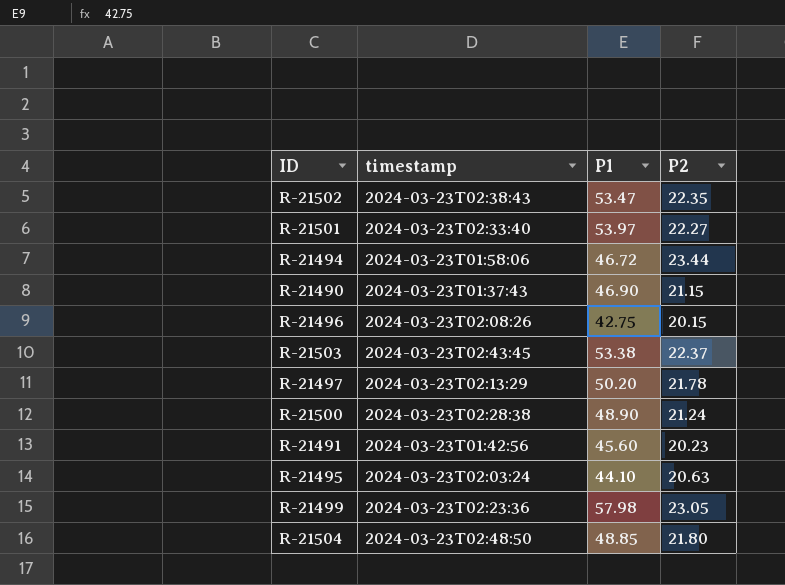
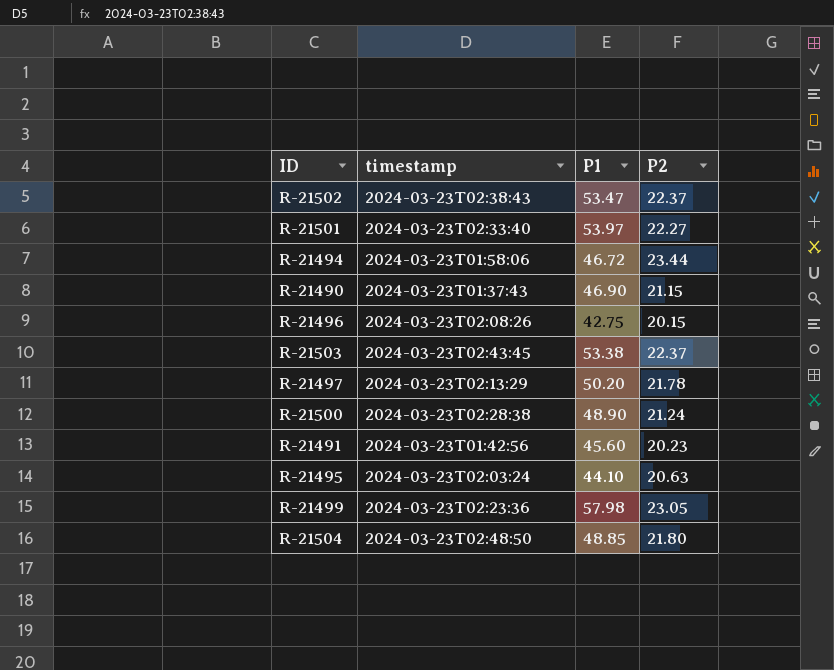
R-21502 | P2: 22.35 -> 22.37

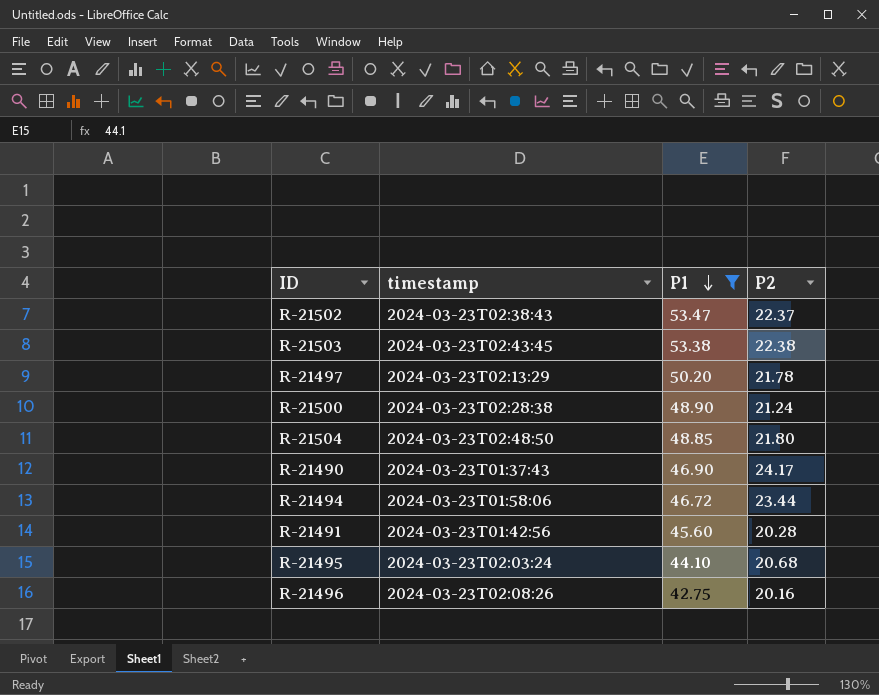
filter: none -> P1 <= 53.47
row order: none -> P1 descending
R-21503 | P2: 22.37 -> 22.38
R-21490 | P2: 21.15 -> 24.17
R-21491 | P2: 20.23 -> 20.28
R-21495 | P2: 20.63 -> 20.68
R-21496 | P2: 20.15 -> 20.16

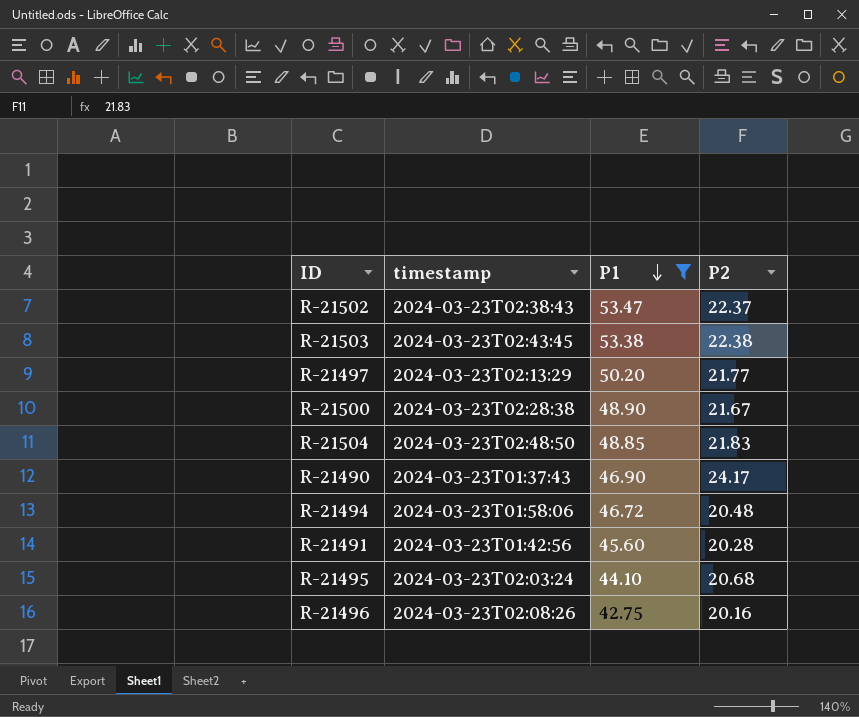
R-21497 | P2: 21.78 -> 21.77
R-21500 | P2: 21.24 -> 21.67
R-21504 | P2: 21.80 -> 21.83
R-21494 | P2: 23.44 -> 20.48

